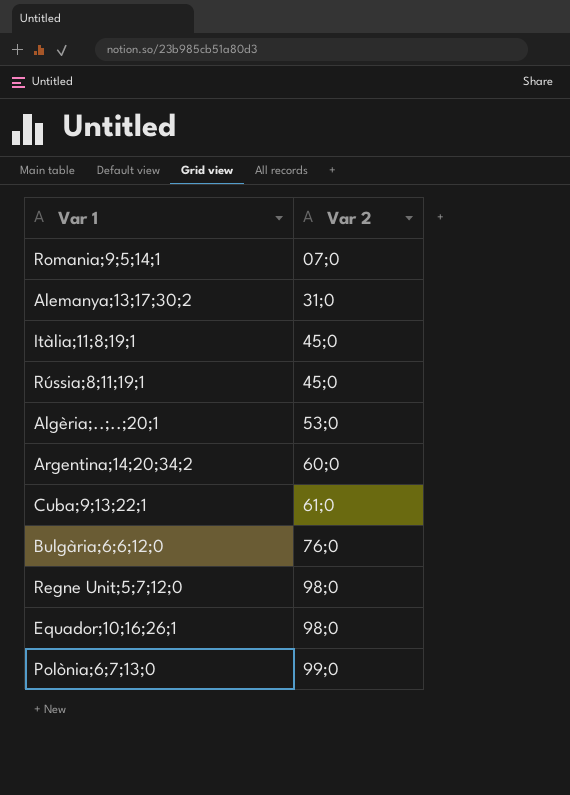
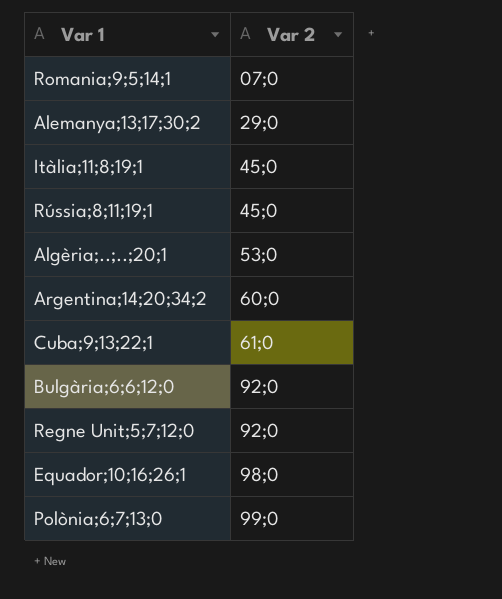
Alemanya;13;17;30;2 | Var 2: 31;0 -> 29;0
Bulgària;6;6;12;0 | Var 2: 76;0 -> 92;0
Regne Unit;5;7;12;0 | Var 2: 98;0 -> 92;0

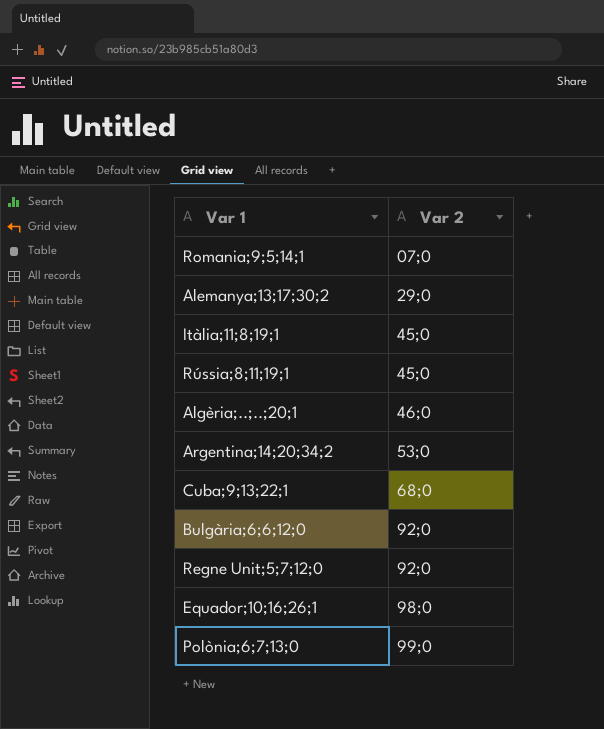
Algèria;..;..;20;1 | Var 2: 53;0 -> 46;0
Argentina;14;20;34;2 | Var 2: 60;0 -> 53;0
Cuba;9;13;22;1 | Var 2: 61;0 -> 68;0

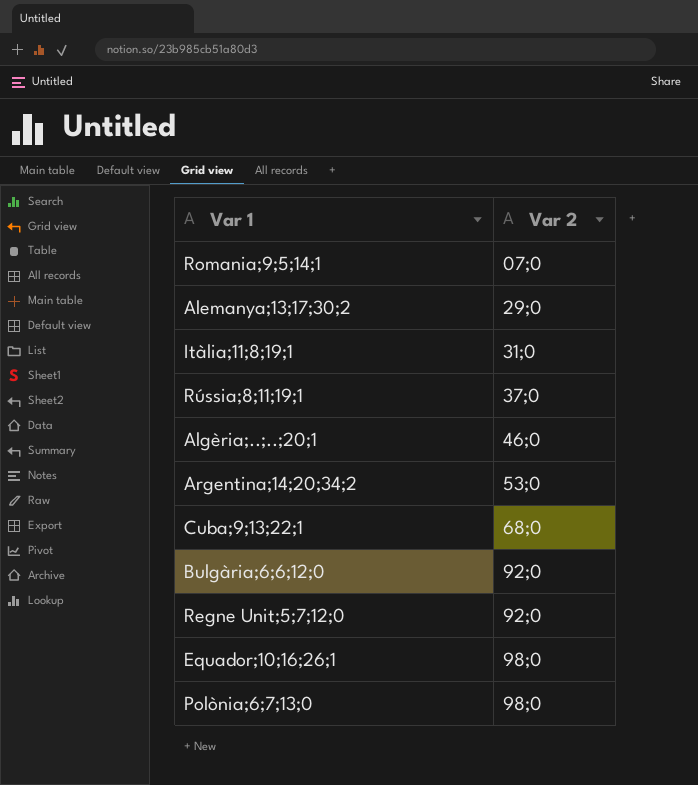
Itàlia;11;8;19;1 | Var 2: 45;0 -> 31;0
Rússia;8;11;19;1 | Var 2: 45;0 -> 37;0
Polònia;6;7;13;0 | Var 2: 99;0 -> 98;0

